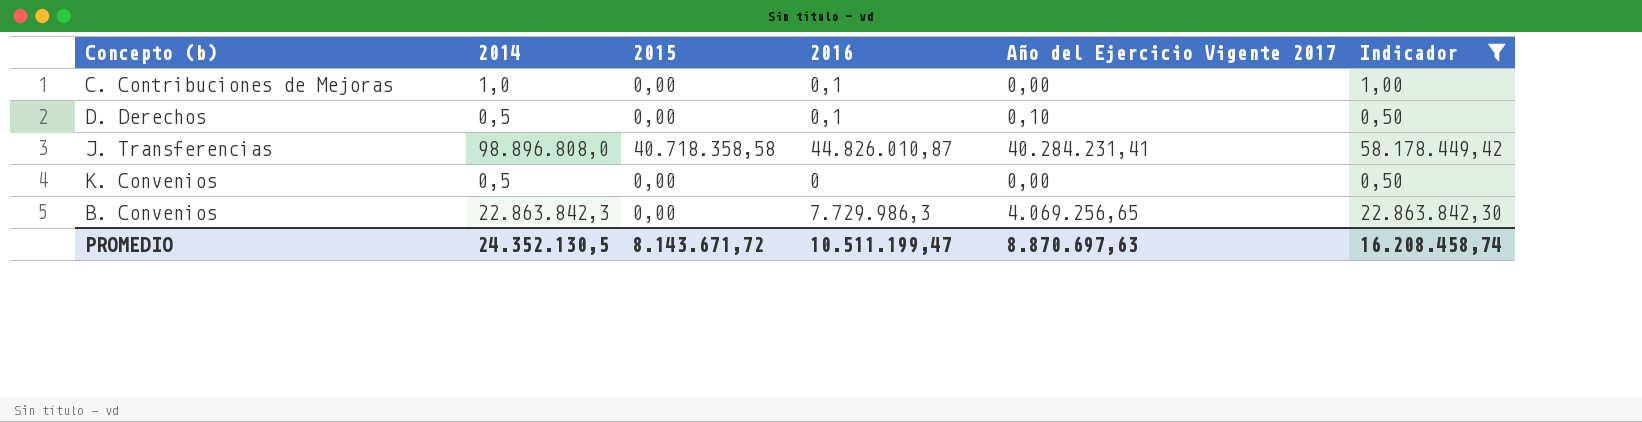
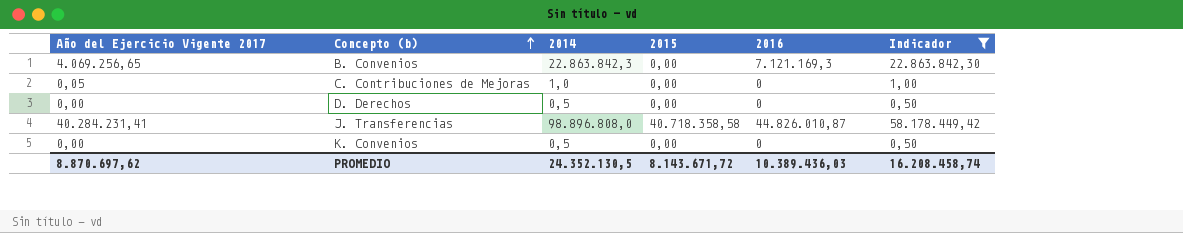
row order: none -> Concepto (b) ascending
column Año del Ejercicio Vigente 2017 | position: 5 -> 1
B. Convenios | 2016: 7.729.986,3 -> 7.121.169,3
C. Contribuciones de Mejoras | Año del Ejercicio Vigente 2017: 0,00 -> 0,05
C. Contribuciones de Mejoras | 2016: 0,1 -> 0
D. Derechos | Año del Ejercicio Vigente 2017: 0,10 -> 0,00
D. Derechos | 2016: 0,1 -> 0
PROMEDIO | Año del Ejercicio Vigente 2017: 8.870.697,63 -> 8.870.697,62
PROMEDIO | 2016: 10.511.199,47 -> 10.389.436,03

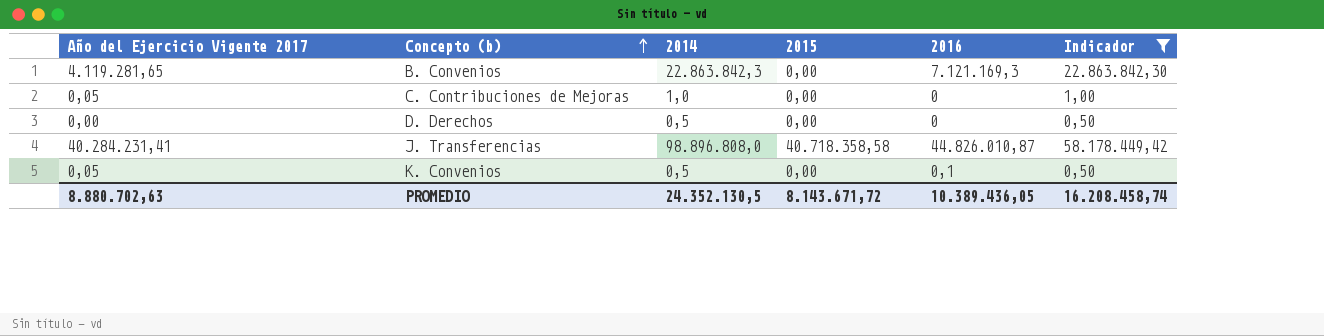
B. Convenios | Año del Ejercicio Vigente 2017: 4.069.256,65 -> 4.119.281,65
K. Convenios | Año del Ejercicio Vigente 2017: 0,00 -> 0,05
K. Convenios | 2016: 0 -> 0,1
PROMEDIO | Año del Ejercicio Vigente 2017: 8.870.697,62 -> 8.880.702,63
PROMEDIO | 2016: 10.389.436,03 -> 10.389.436,05

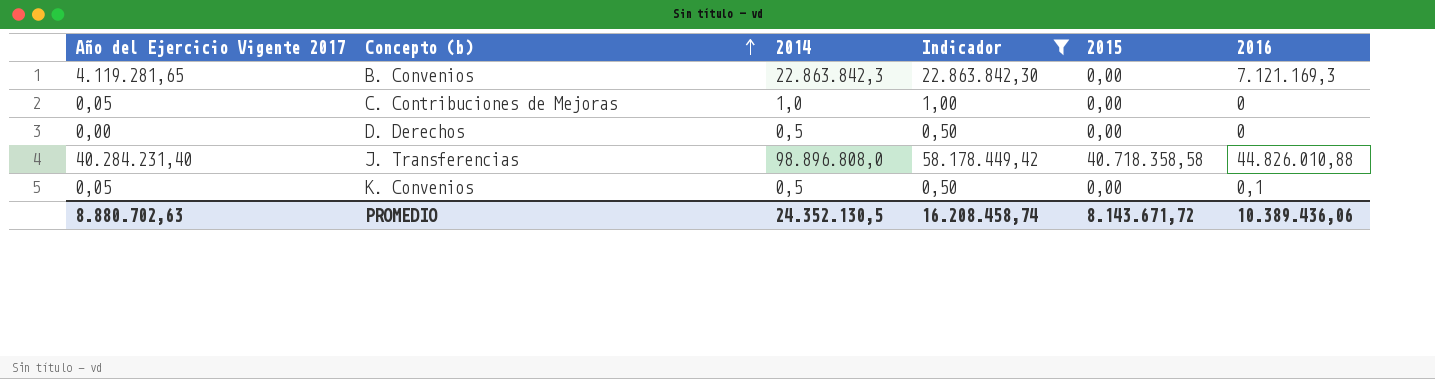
column Indicador | position: 6 -> 4
J. Transferencias | Año del Ejercicio Vigente 2017: 40.284.231,41 -> 40.284.231,40
J. Transferencias | 2016: 44.826.010,87 -> 44.826.010,88
PROMEDIO | 2016: 10.389.436,05 -> 10.389.436,06

